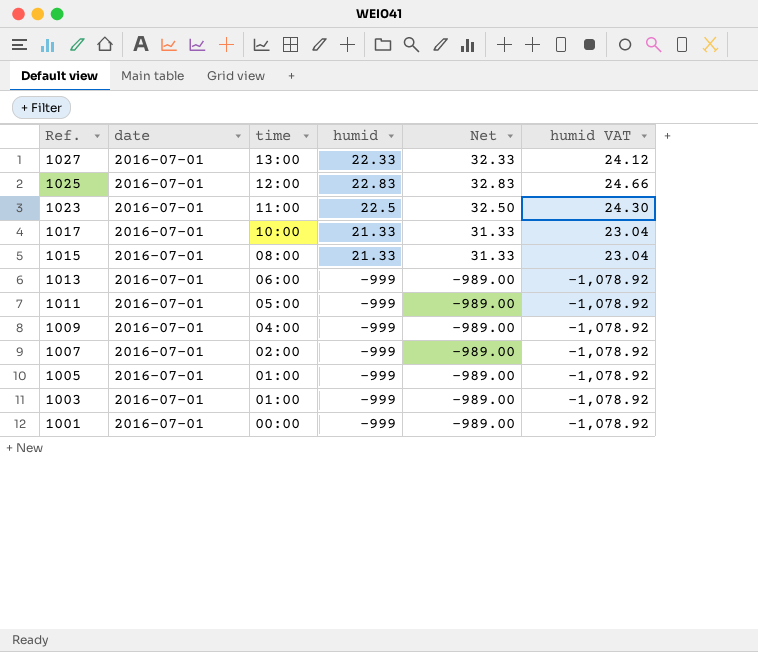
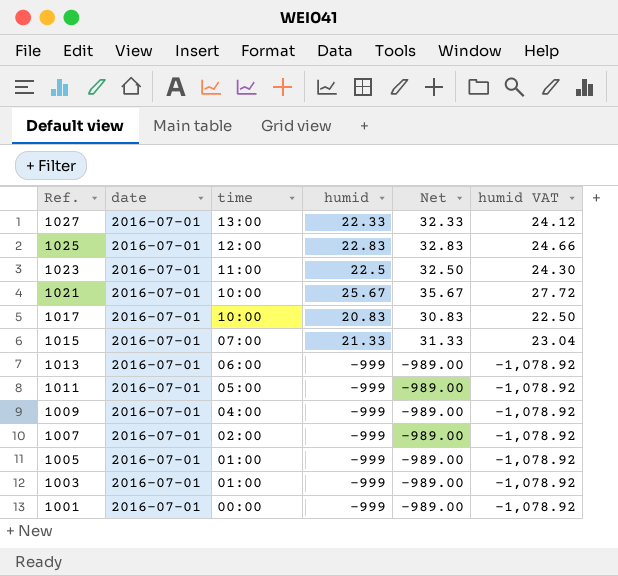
row 1021: none -> 2016-07-01 | 10:00 | 25.67 | 35.67 | 27.72
1017 | humid: 21.33 -> 20.83
1017 | Net: 31.33 -> 30.83
1017 | humid VAT: 23.04 -> 22.50
1015 | time: 08:00 -> 07:00

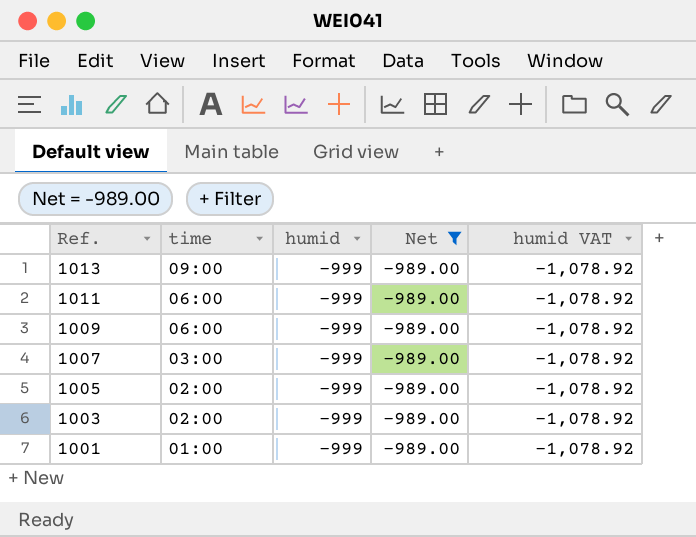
filter: none -> Net = -989.00
column date | position: 2 -> none
1013 | time: 06:00 -> 09:00
1011 | time: 05:00 -> 06:00
1009 | time: 04:00 -> 06:00
1007 | time: 02:00 -> 03:00
1005 | time: 01:00 -> 02:00
1003 | time: 01:00 -> 02:00
1001 | time: 00:00 -> 01:00

